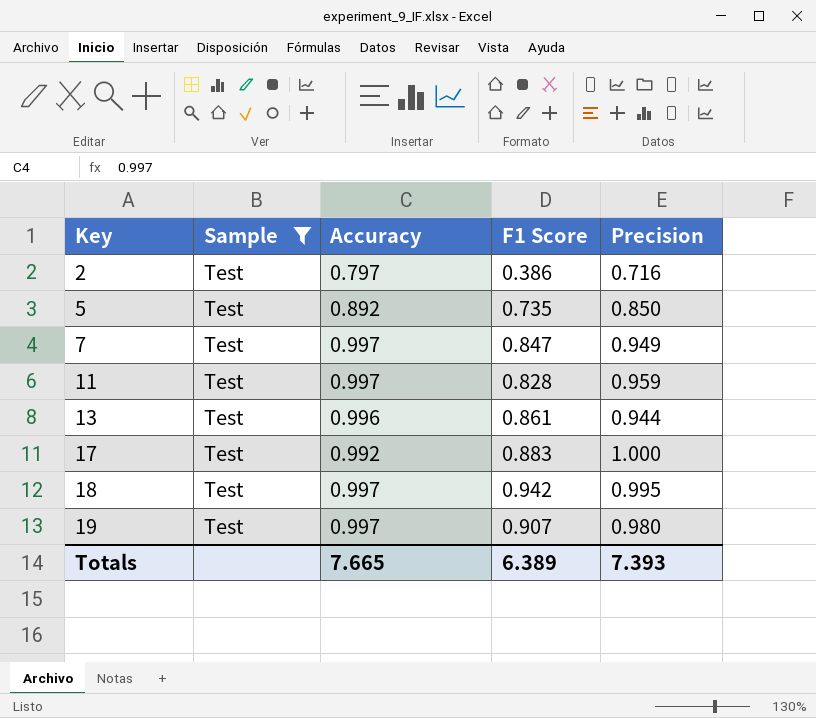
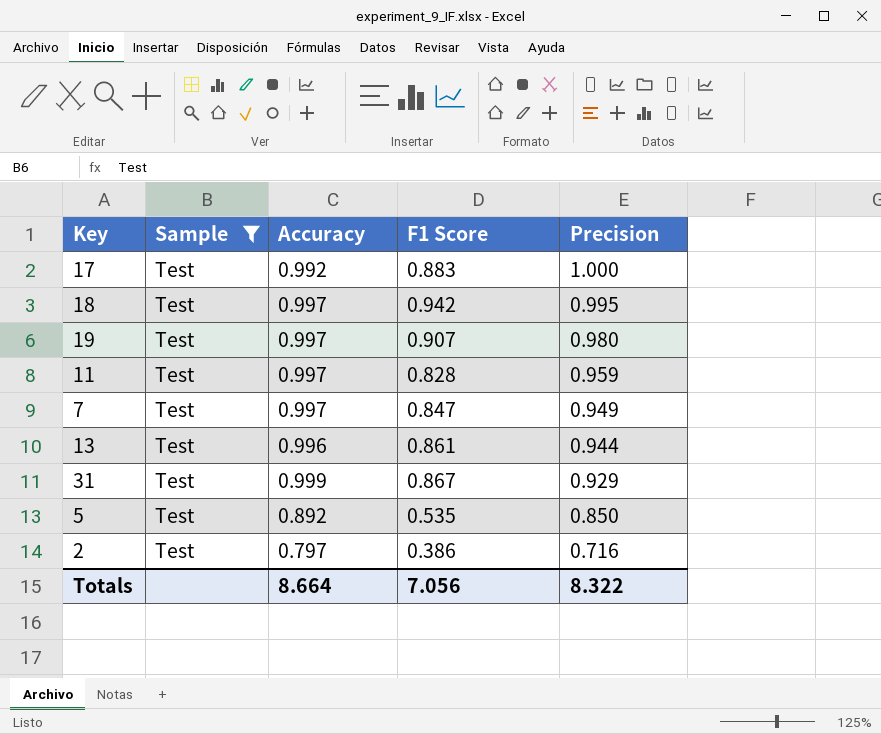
row order: Key ascending -> Precision descending
row 31: none -> Test | 0.999 | 0.867 | 0.929
5 | F1 Score: 0.735 -> 0.535
Totals | Accuracy: 7.665 -> 8.664
Totals | F1 Score: 6.389 -> 7.056
Totals | Precision: 7.393 -> 8.322

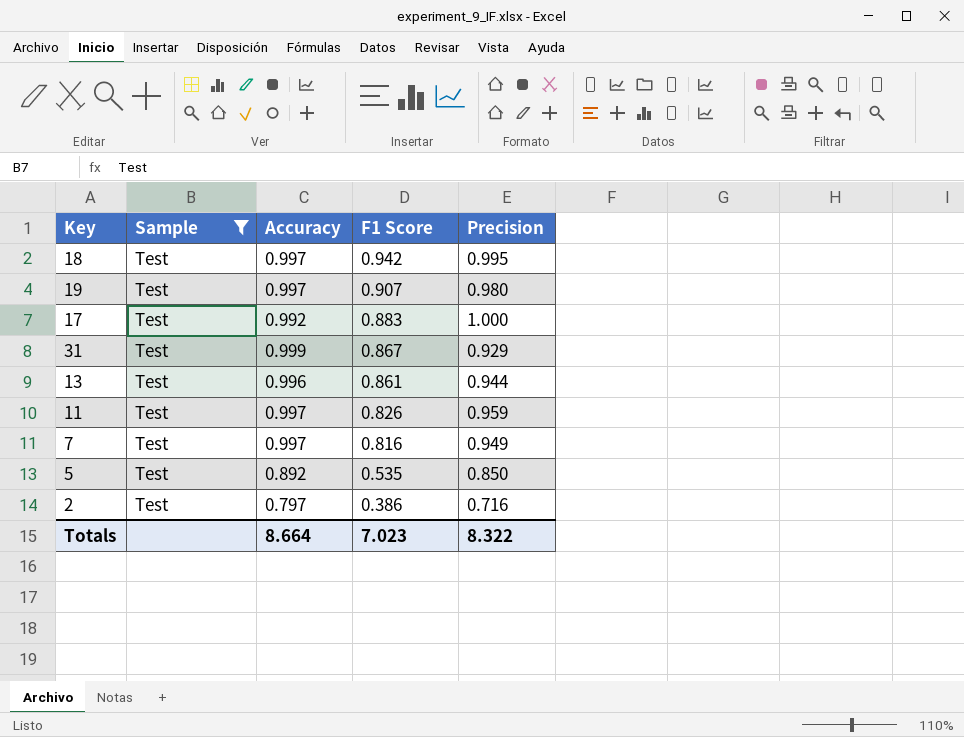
row order: Precision descending -> F1 Score descending
11 | F1 Score: 0.828 -> 0.826
7 | F1 Score: 0.847 -> 0.816
Totals | F1 Score: 7.056 -> 7.023

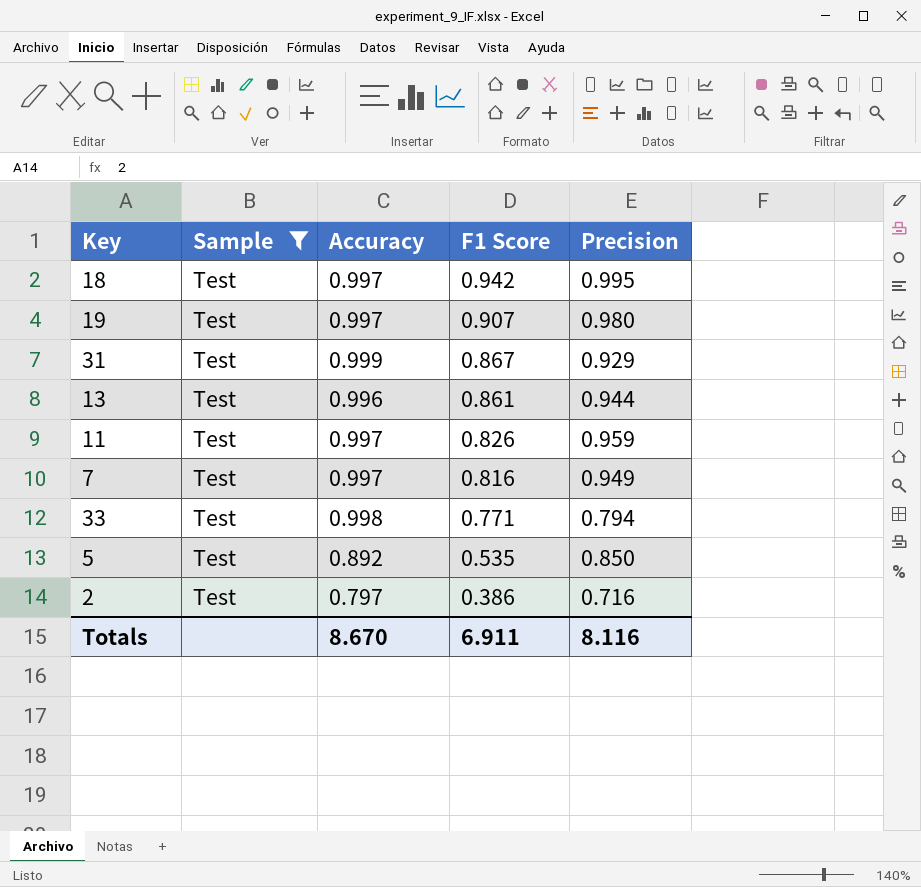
row 17: Test | 0.992 | 0.883 | 1.000 -> none
row 33: none -> Test | 0.998 | 0.771 | 0.794
Totals | Accuracy: 8.664 -> 8.670
Totals | F1 Score: 7.023 -> 6.911
Totals | Precision: 8.322 -> 8.116

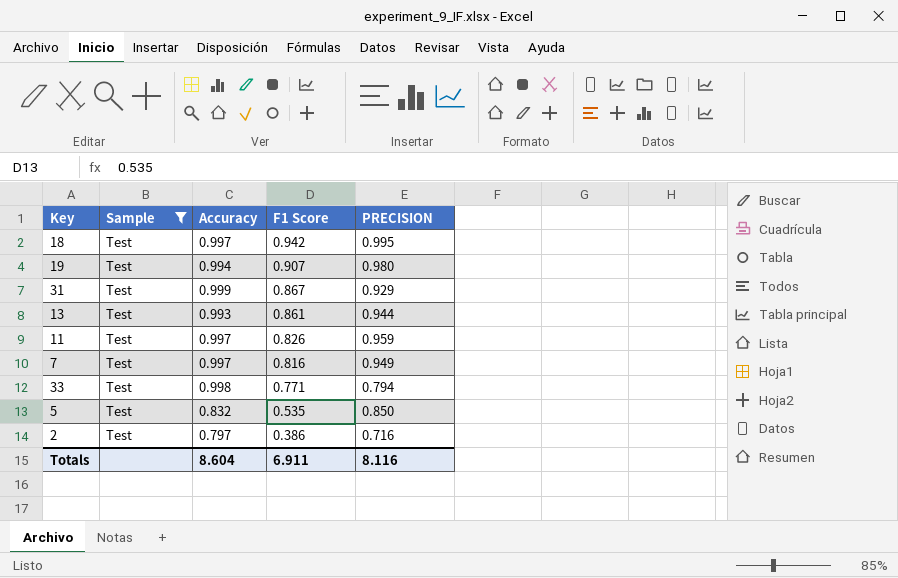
column name: Precision -> PRECISION
19 | Accuracy: 0.997 -> 0.994
13 | Accuracy: 0.996 -> 0.993
5 | Accuracy: 0.892 -> 0.832
Totals | Accuracy: 8.670 -> 8.604

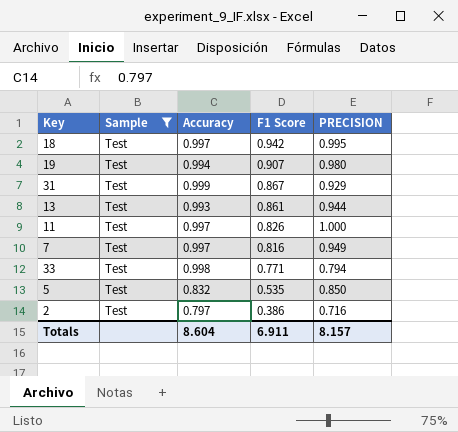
11 | PRECISION: 0.959 -> 1.000
Totals | PRECISION: 8.116 -> 8.157

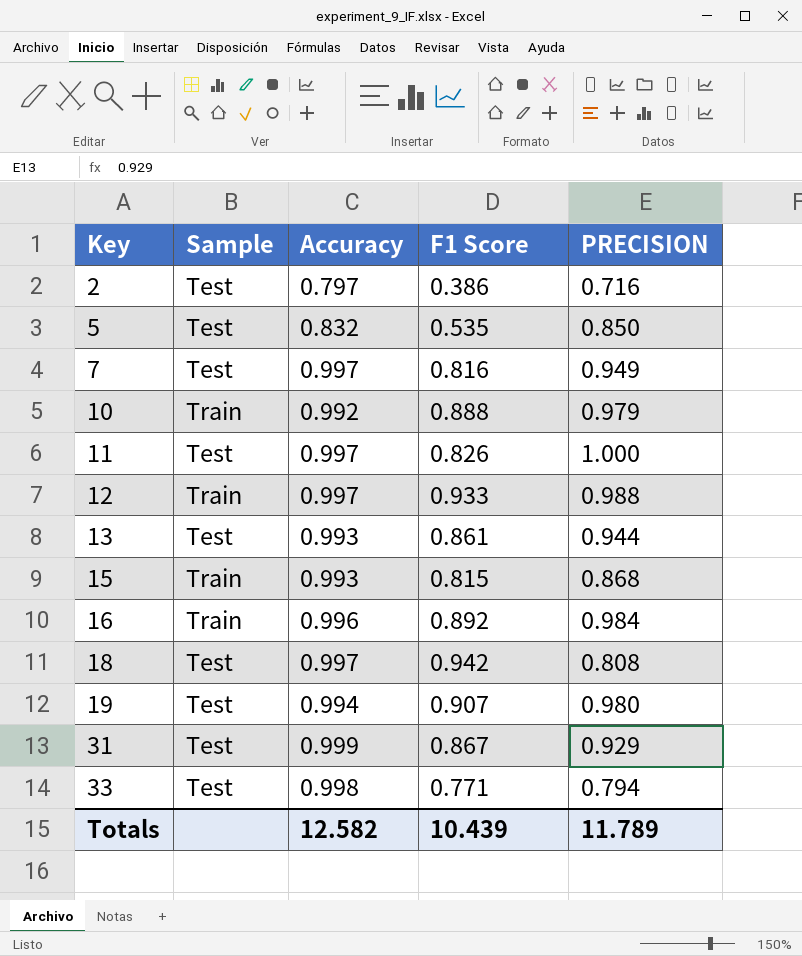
filter: Sample = Test -> none
row order: F1 Score descending -> Key ascending
18 | PRECISION: 0.995 -> 0.808
Totals | Accuracy: 8.604 -> 12.582
Totals | F1 Score: 6.911 -> 10.439
Totals | PRECISION: 8.157 -> 11.789

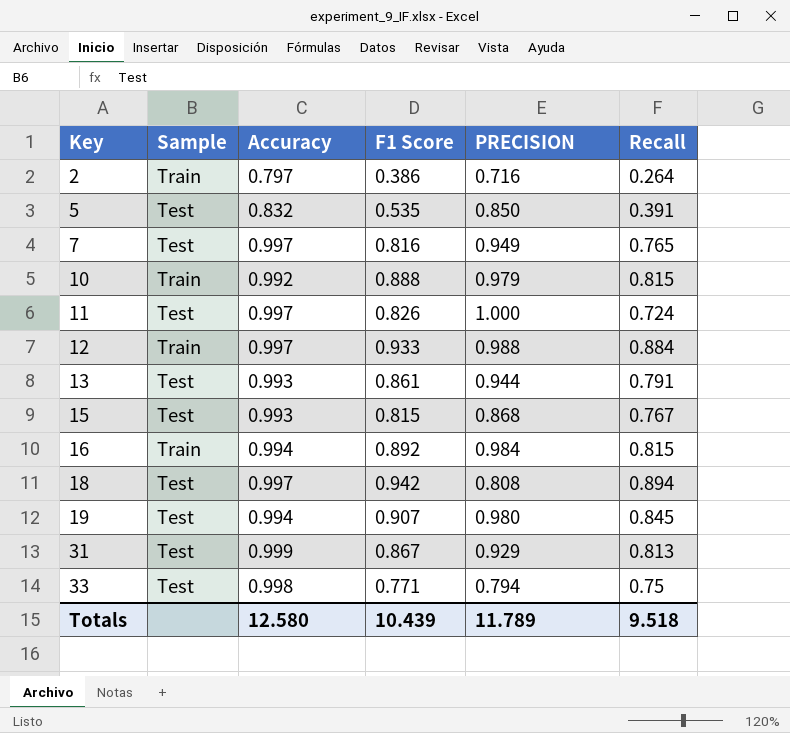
column Recall | position: none -> 6
2 | Sample: Test -> Train
15 | Sample: Train -> Test
16 | Accuracy: 0.996 -> 0.994
Totals | Accuracy: 12.582 -> 12.580

